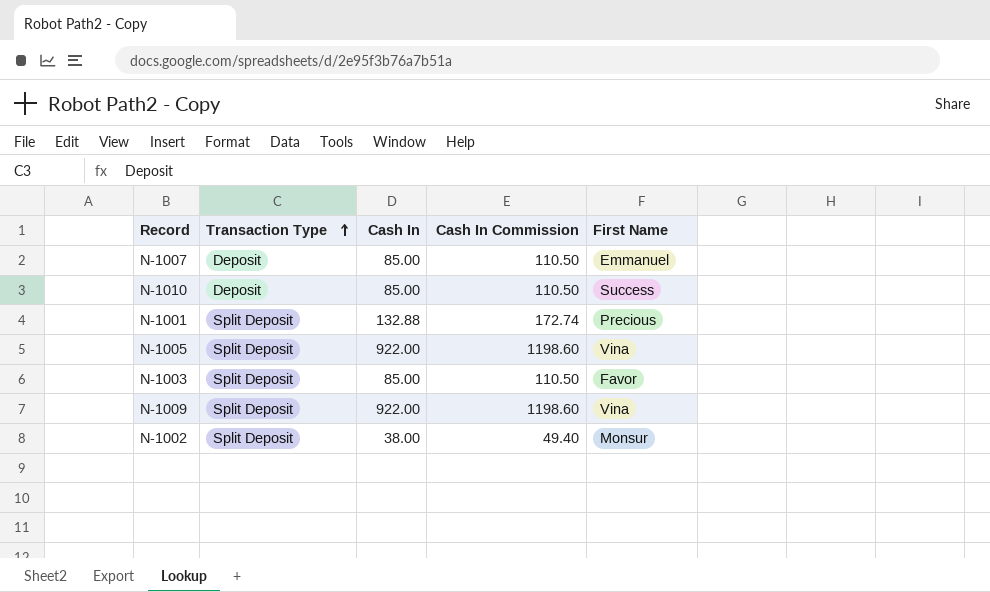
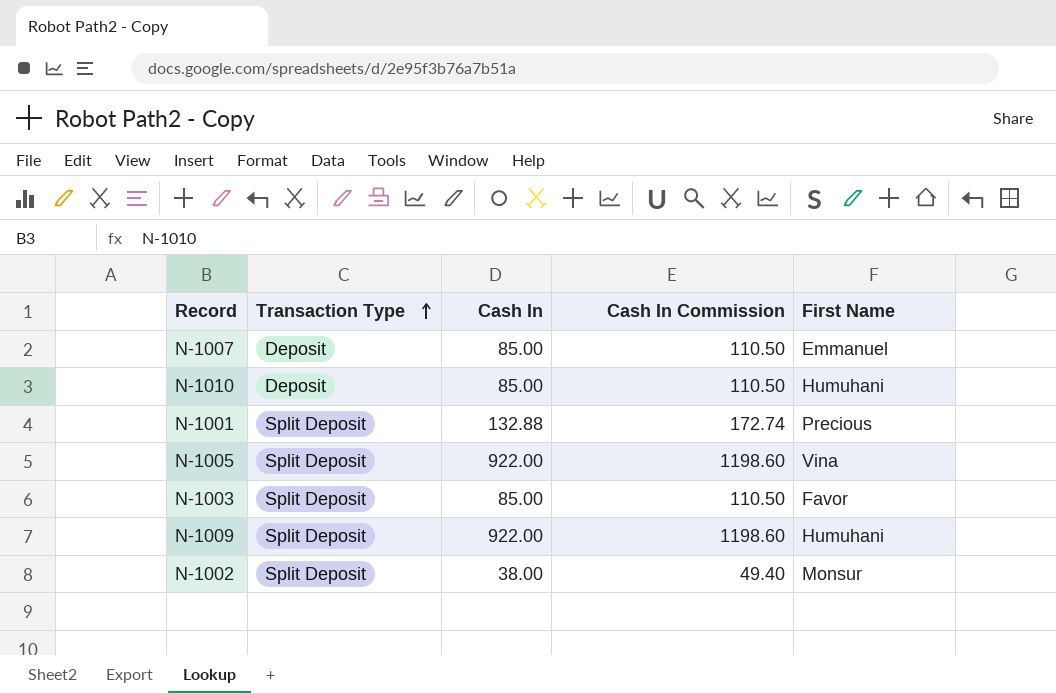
N-1010 | First Name: Success -> Humuhani
N-1009 | First Name: Vina -> Humuhani

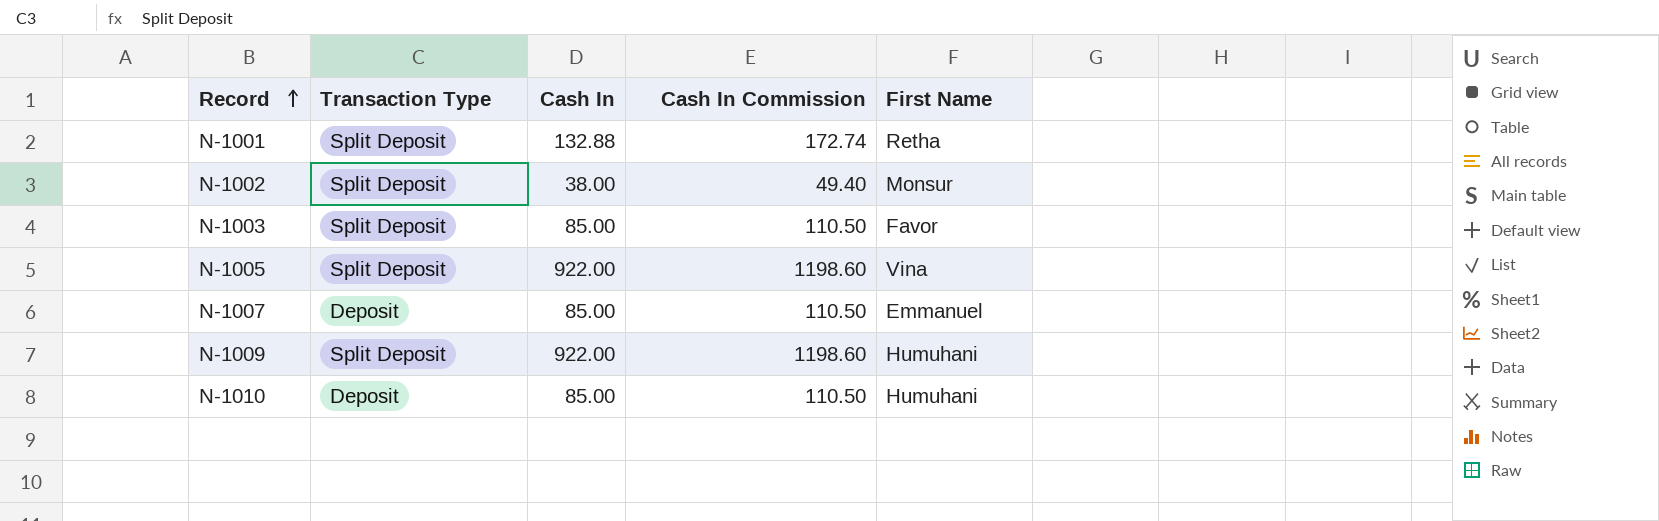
row order: Transaction Type ascending -> Record ascending
N-1001 | First Name: Precious -> Retha

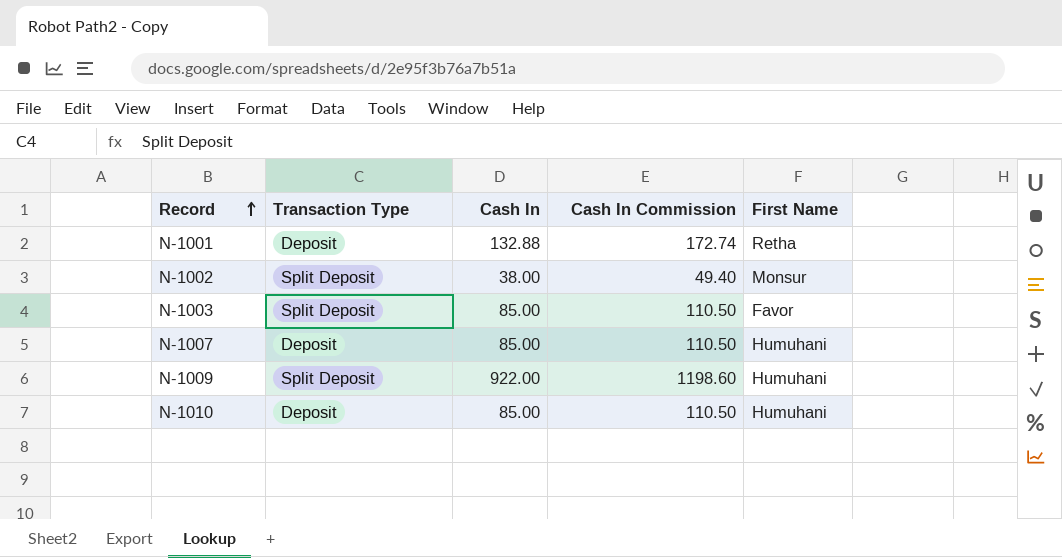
row N-1005: Split Deposit | 922.00 | 1198.60 | Vina -> none
N-1001 | Transaction Type: Split Deposit -> Deposit
N-1007 | First Name: Emmanuel -> Humuhani

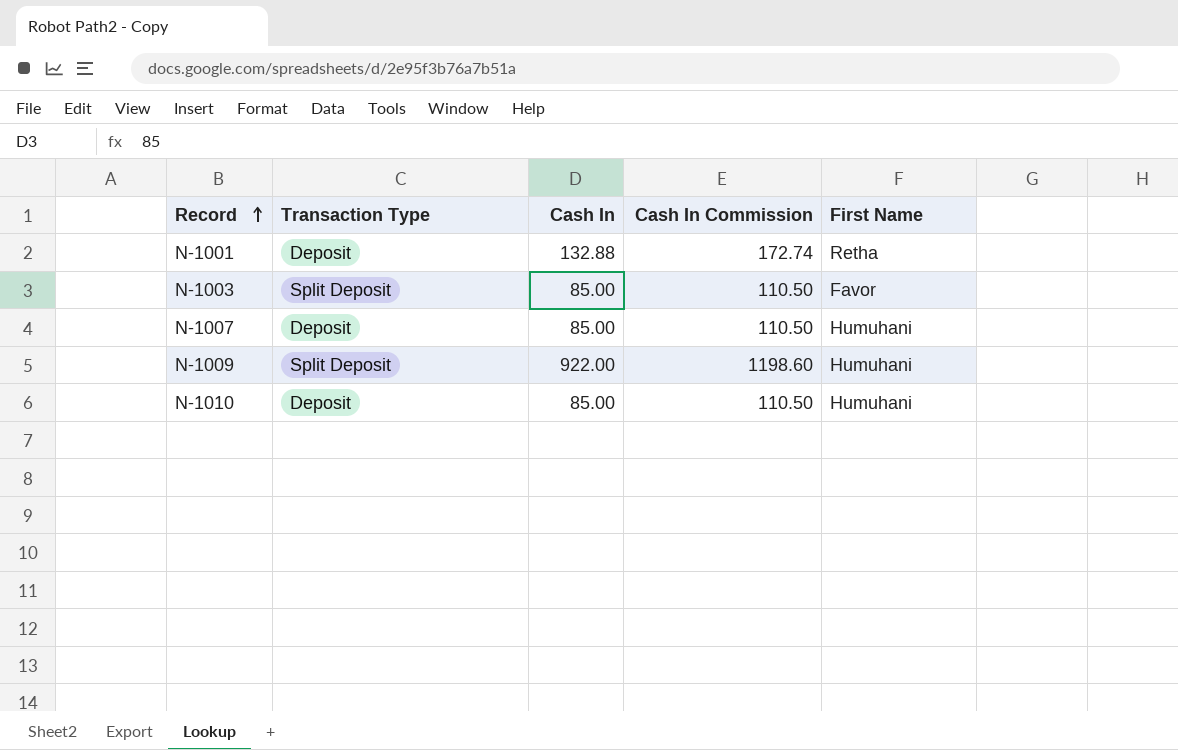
row N-1002: Split Deposit | 38.00 | 49.40 | Monsur -> none

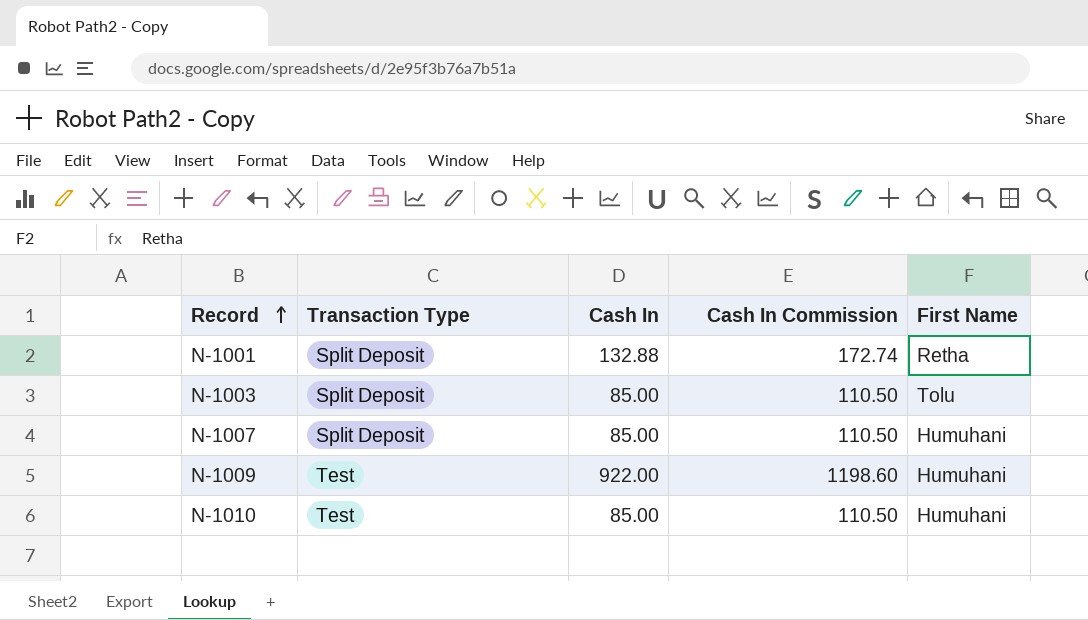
N-1001 | Transaction Type: Deposit -> Split Deposit
N-1003 | First Name: Favor -> Tolu
N-1007 | Transaction Type: Deposit -> Split Deposit
N-1009 | Transaction Type: Split Deposit -> Test
N-1010 | Transaction Type: Deposit -> Test

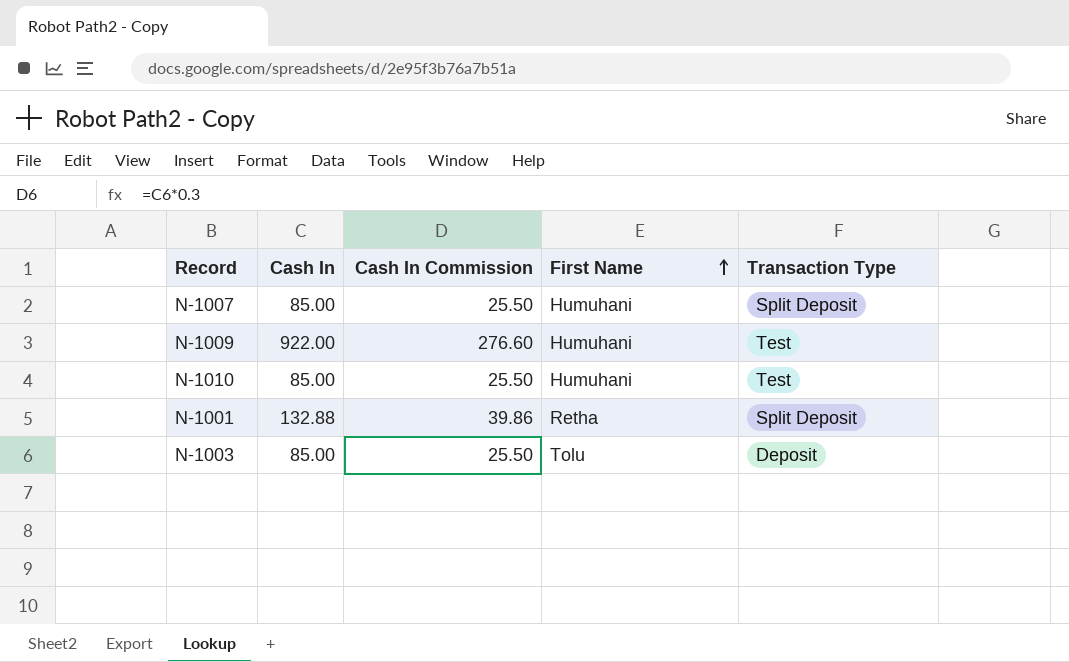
row order: Record ascending -> First Name ascending
column Cash In Commission | formula: [Cash In] * 1.3 -> [Cash In] * 0.3
column Transaction Type | position: 2 -> 5
N-1003 | Transaction Type: Split Deposit -> Deposit

